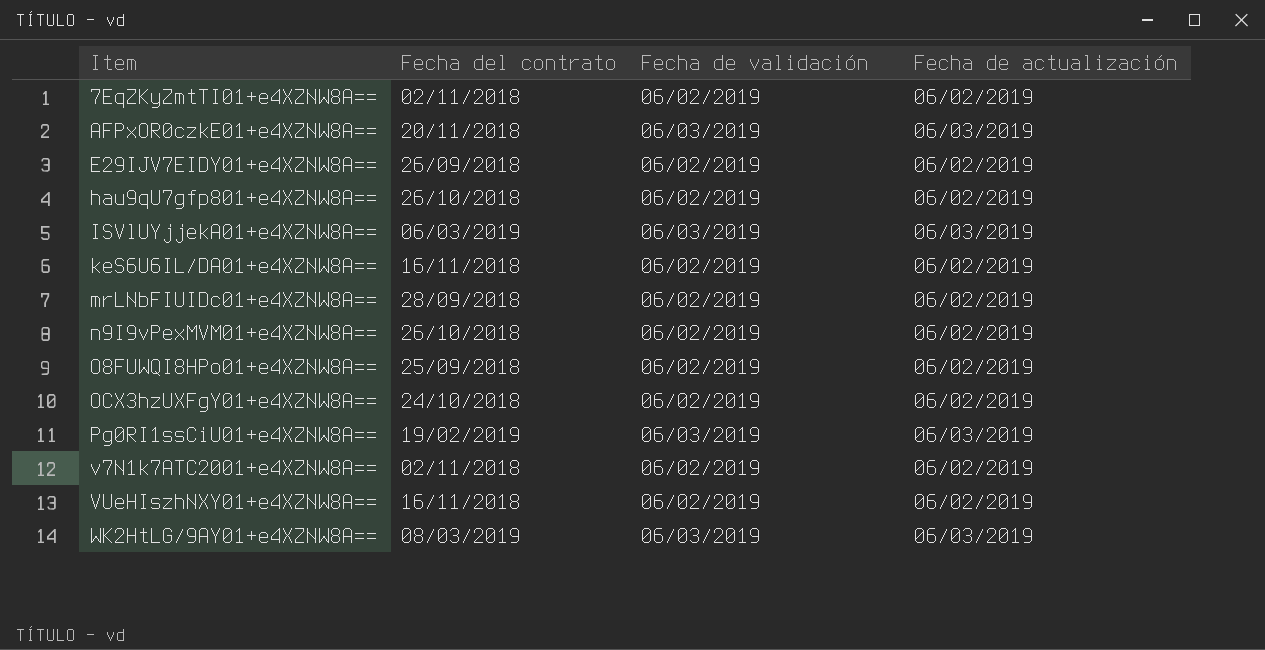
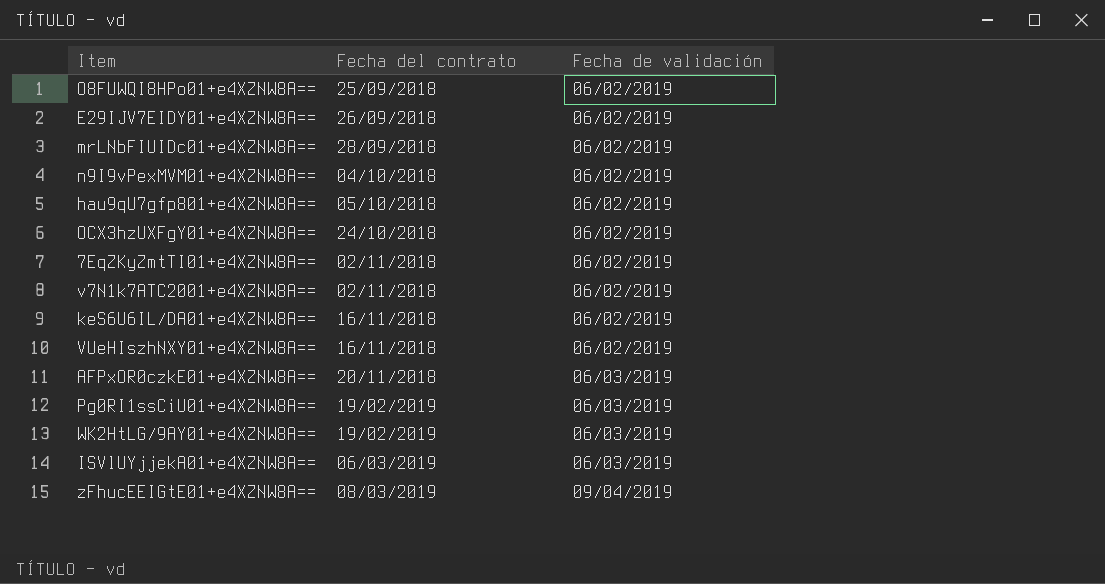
row order: Item ascending -> Fecha del contrato ascending
column Fecha de actualización | position: 4 -> none
n9I9vPexMVM01+e4XZNW8A== | Fecha del contrato: 26/10/2018 -> 04/10/2018
hau9qU7gfp801+e4XZNW8A== | Fecha del contrato: 26/10/2018 -> 05/10/2018
WK2HtLG/9AY01+e4XZNW8A== | Fecha del contrato: 08/03/2019 -> 19/02/2019
row zFhucEEIGtE01+e4XZNW8A==: none -> 08/03/2019 | 09/04/2019

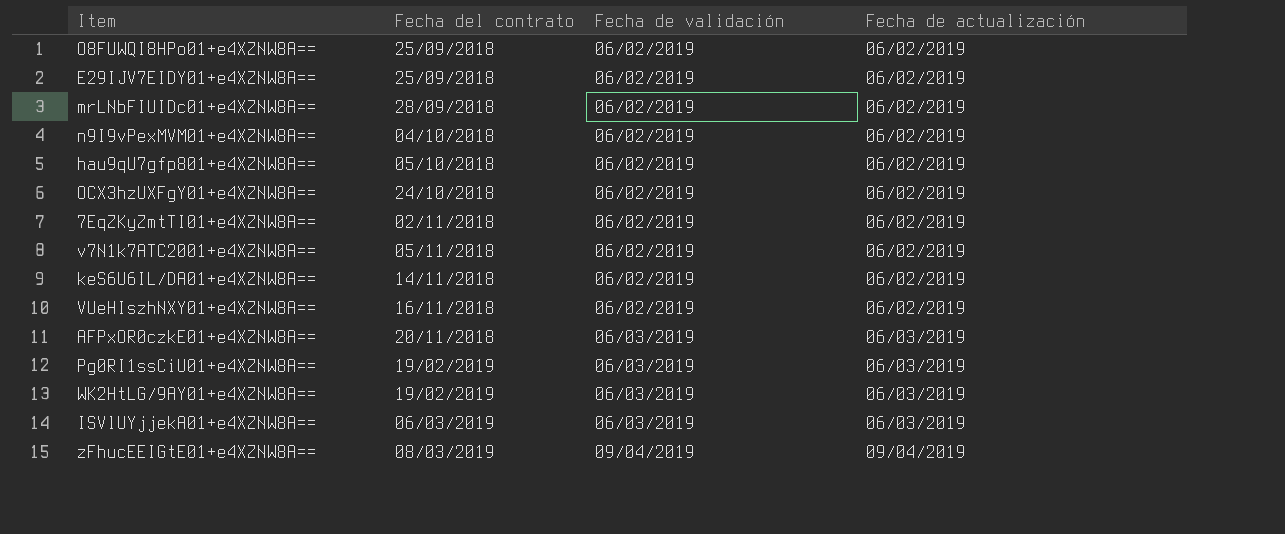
column Fecha de actualización | position: none -> 4
E29IJV7EIDY01+e4XZNW8A== | Fecha del contrato: 26/09/2018 -> 25/09/2018
v7N1k7ATC2001+e4XZNW8A== | Fecha del contrato: 02/11/2018 -> 05/11/2018
keS6U6IL/DA01+e4XZNW8A== | Fecha del contrato: 16/11/2018 -> 14/11/2018

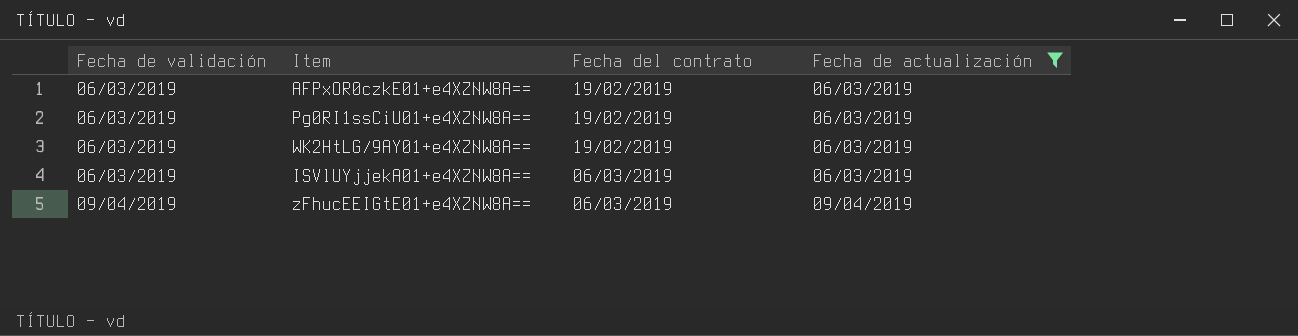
filter: none -> Fecha de actualización != 06/02/2019
column Fecha de validación | position: 3 -> 1
AFPxOR0czkE01+e4XZNW8A== | Fecha del contrato: 20/11/2018 -> 19/02/2019
zFhucEEIGtE01+e4XZNW8A== | Fecha del contrato: 08/03/2019 -> 06/03/2019

